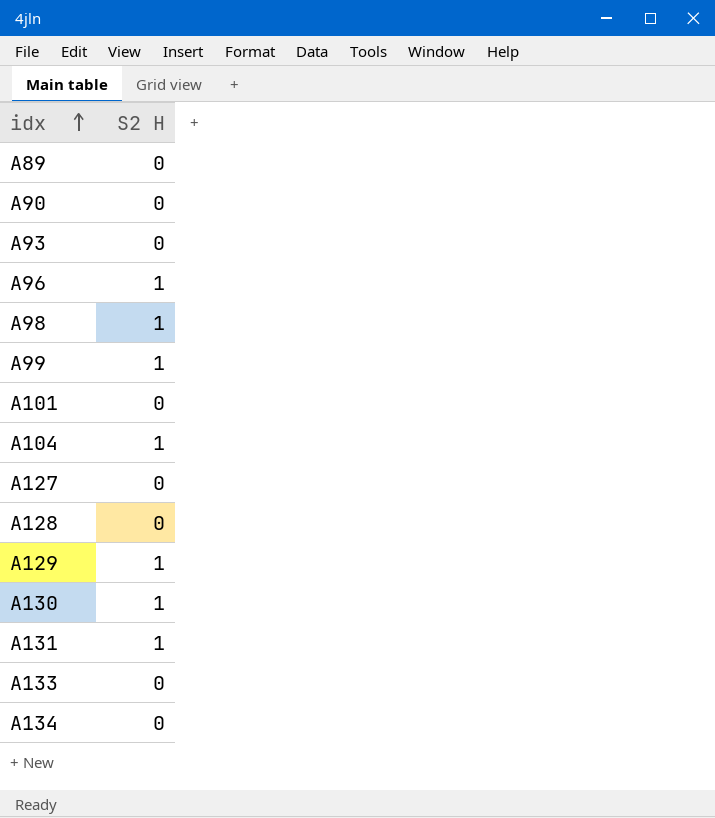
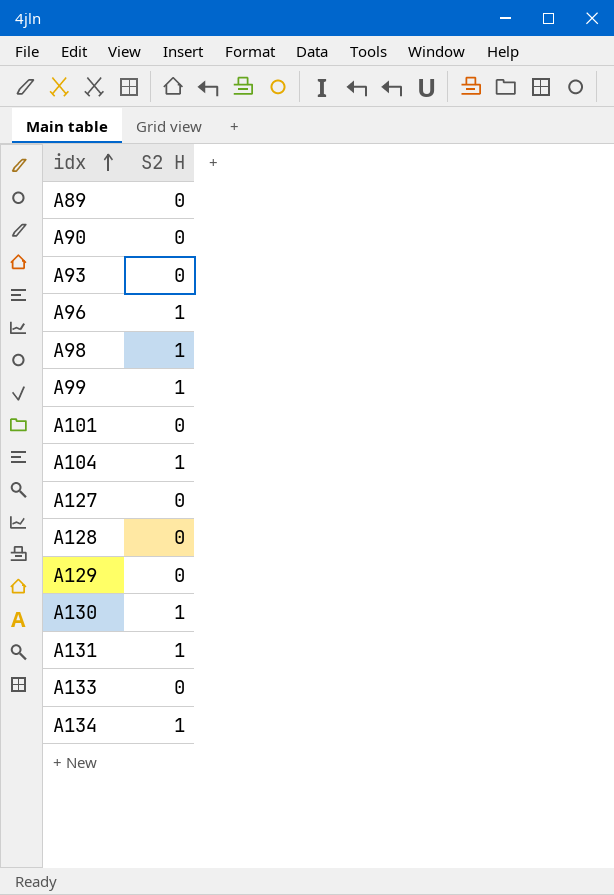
A129 | S2 H: 1 -> 0
A134 | S2 H: 0 -> 1

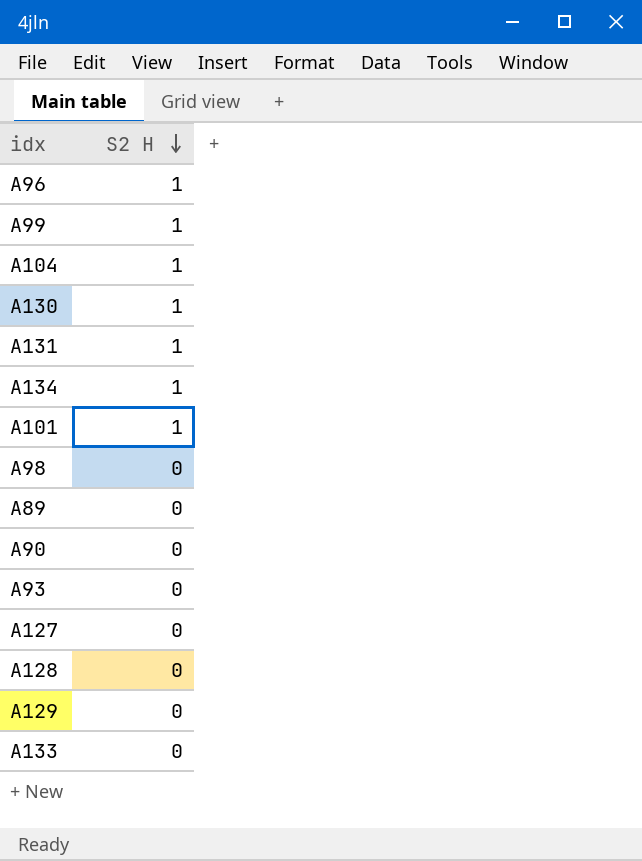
row order: idx ascending -> S2 H descending
A101 | S2 H: 0 -> 1
A98 | S2 H: 1 -> 0

